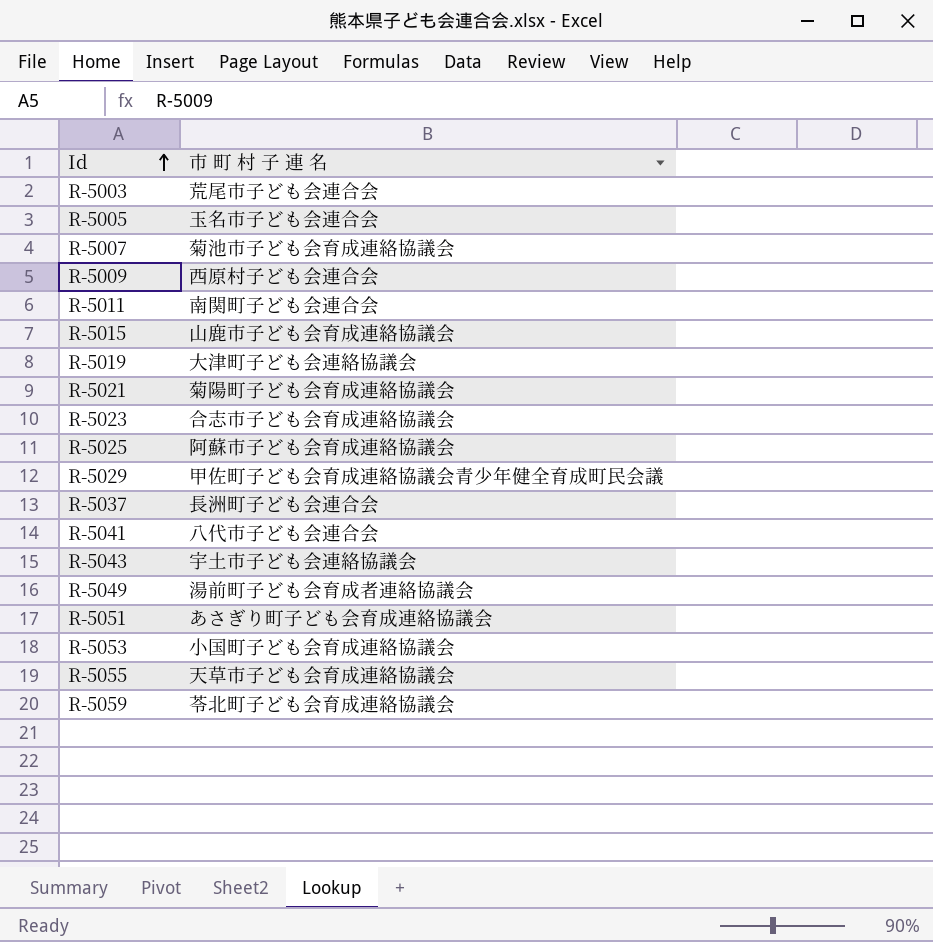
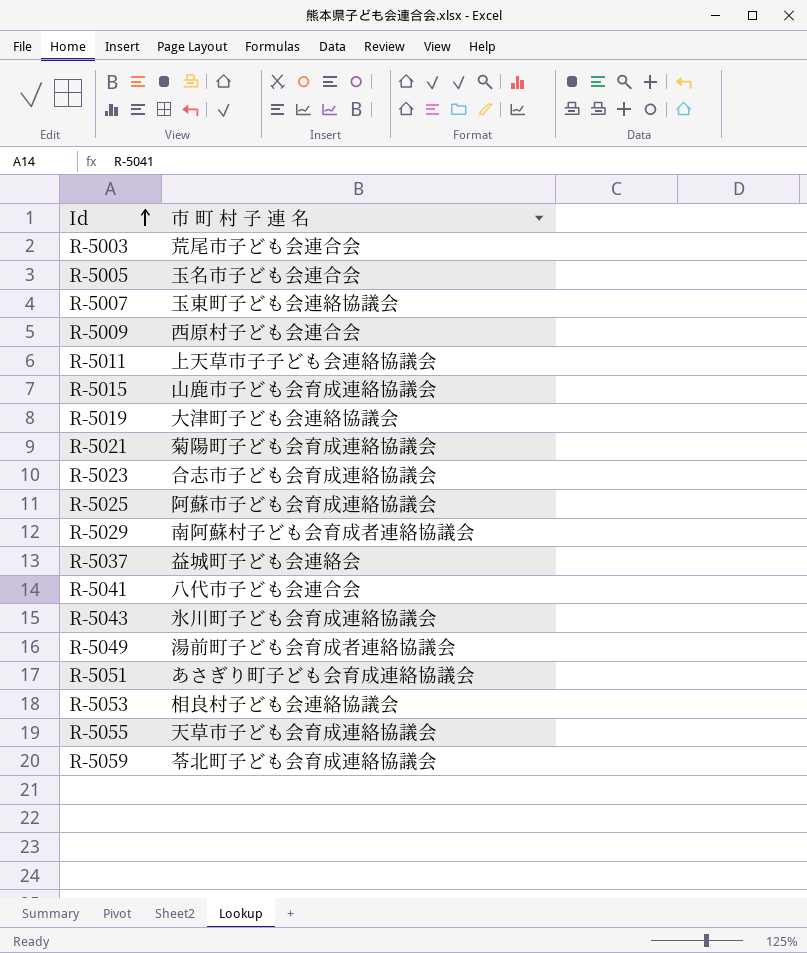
R-5007 | 市 町 村 子 連 名: 菊池市子ども会育成連絡協議会 -> 玉東町子ども会連絡協議会
R-5011 | 市 町 村 子 連 名: 南関町子ども会連合会 -> 上天草市子子ども会連絡協議会
R-5029 | 市 町 村 子 連 名: 甲佐町子ども会育成連絡協議会青少年健全育成町民会議 -> 南阿蘇村子ども会育成者連絡協議会
R-5037 | 市 町 村 子 連 名: 長洲町子ども会連合会 -> 益城町子ども会連絡会
R-5043 | 市 町 村 子 連 名: 宇土市子ども会連絡協議会 -> 氷川町子ども会育成連絡協議会
R-5053 | 市 町 村 子 連 名: 小国町子ども会育成連絡協議会 -> 相良村子ども会連絡協議会

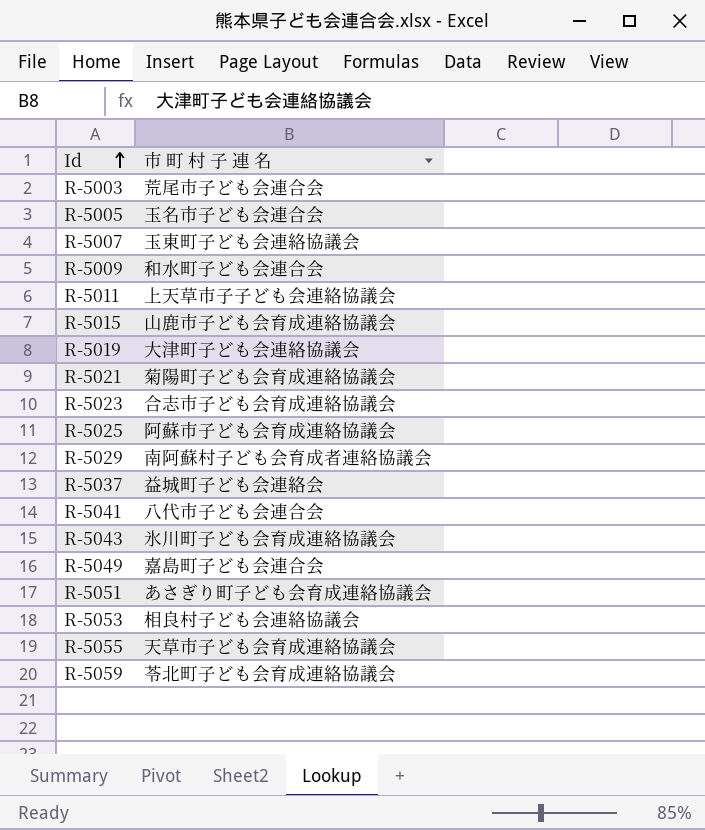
R-5009 | 市 町 村 子 連 名: 西原村子ども会連合会 -> 和水町子ども会連合会
R-5049 | 市 町 村 子 連 名: 湯前町子ども会育成者連絡協議会 -> 嘉島町子ども会連合会

